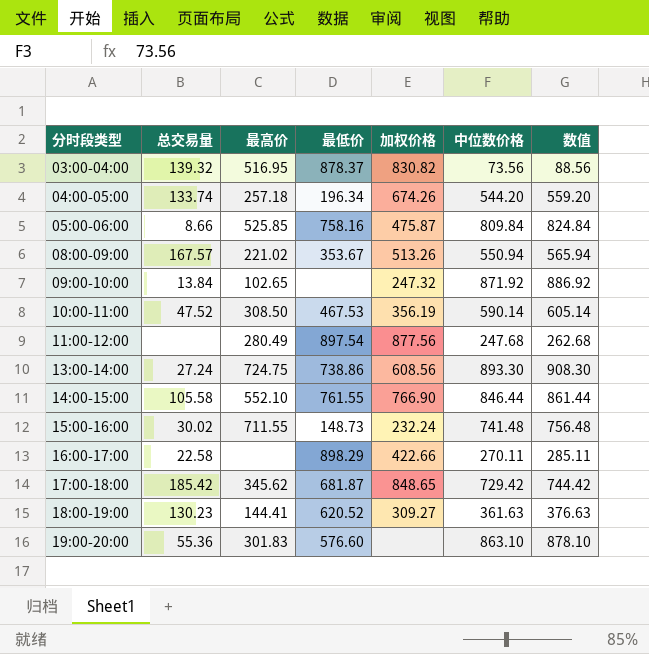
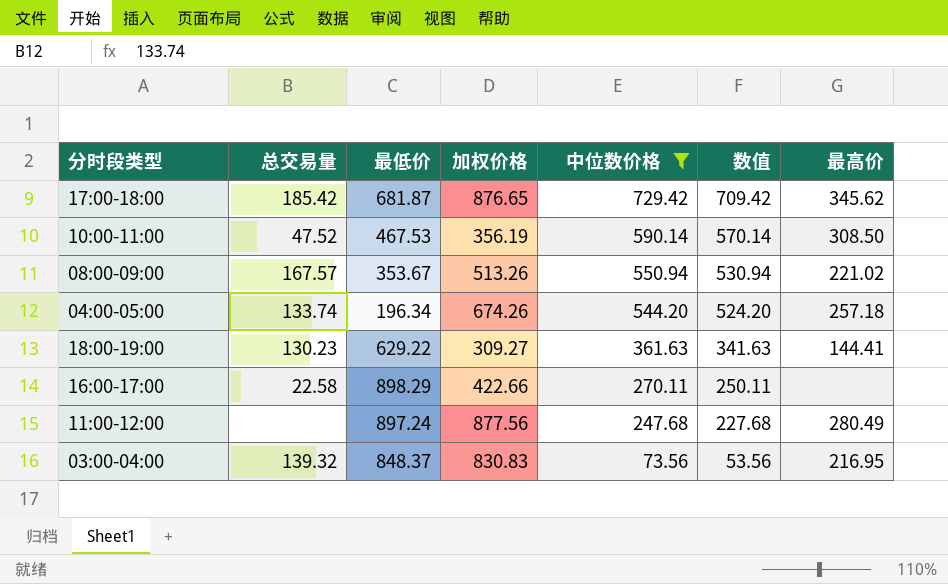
filter: none -> 中位数价格 <= 729.42
row order: 分时段类型 ascending -> 中位数价格 descending
column 数值 | formula: [中位数价格] + 15 -> [中位数价格] - 20
column 最高价 | position: 3 -> 7
17:00-18:00 | 加权价格: 848.65 -> 876.65
18:00-19:00 | 最低价: 620.52 -> 629.22
11:00-12:00 | 最低价: 897.54 -> 897.24
03:00-04:00 | 最低价: 878.37 -> 848.37
03:00-04:00 | 加权价格: 830.82 -> 830.83
03:00-04:00 | 最高价: 516.95 -> 216.95

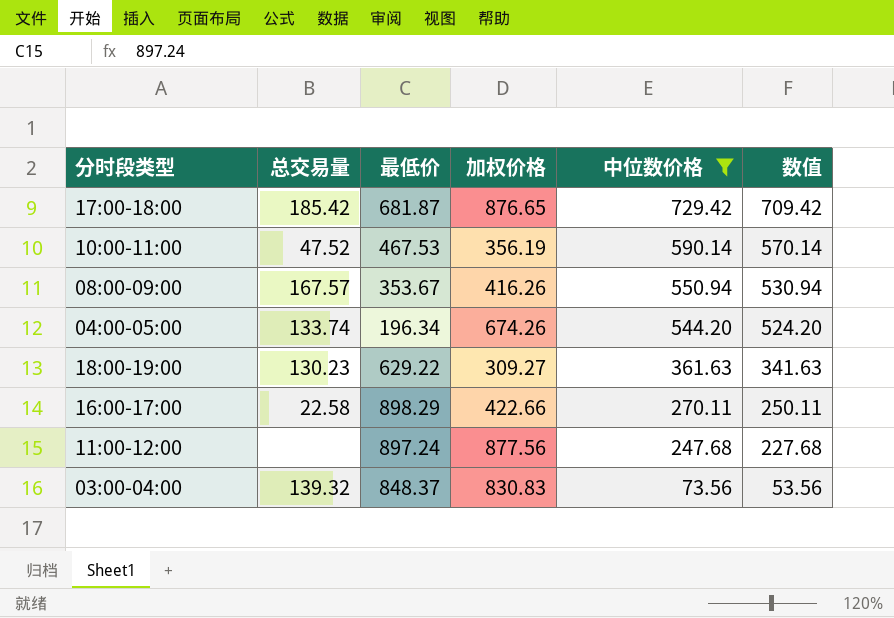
column 最高价 | position: 7 -> none
08:00-09:00 | 加权价格: 513.26 -> 416.26

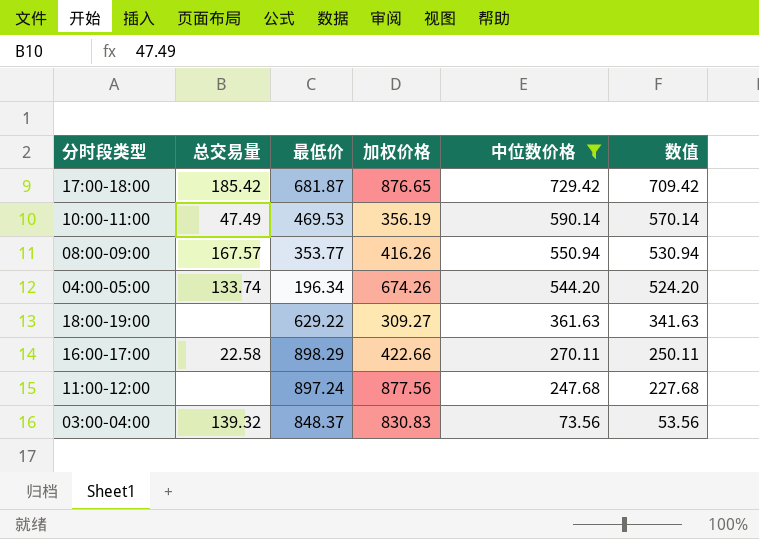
10:00-11:00 | 总交易量: 47.52 -> 47.49
10:00-11:00 | 最低价: 467.53 -> 469.53
08:00-09:00 | 最低价: 353.67 -> 353.77
18:00-19:00 | 总交易量: 130.23 -> none

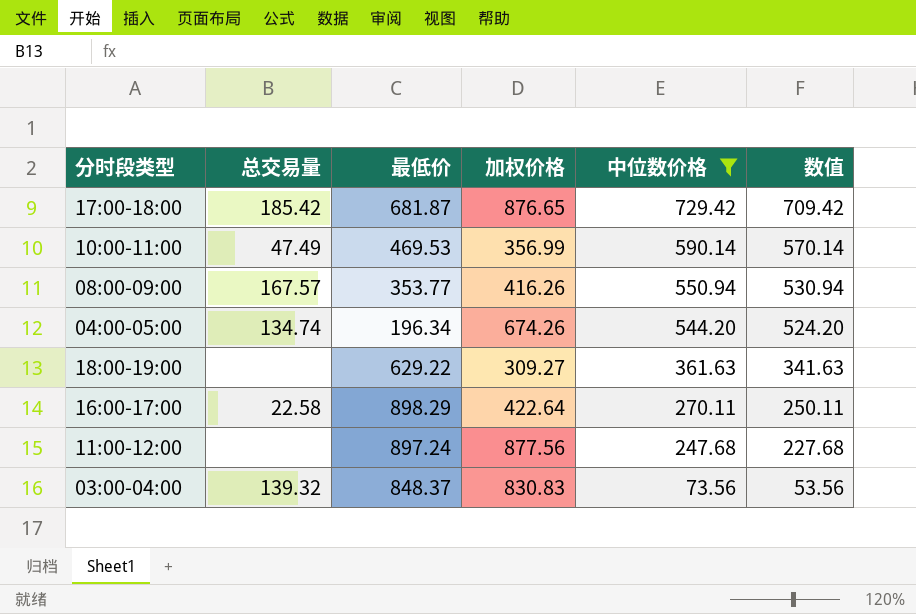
10:00-11:00 | 加权价格: 356.19 -> 356.99
04:00-05:00 | 总交易量: 133.74 -> 134.74
16:00-17:00 | 加权价格: 422.66 -> 422.64

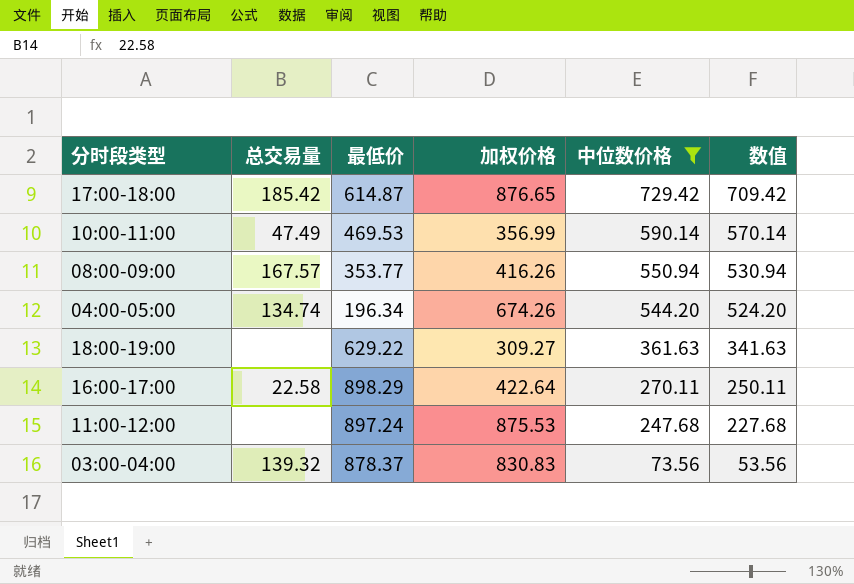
17:00-18:00 | 最低价: 681.87 -> 614.87
11:00-12:00 | 加权价格: 877.56 -> 875.53
03:00-04:00 | 最低价: 848.37 -> 878.37

